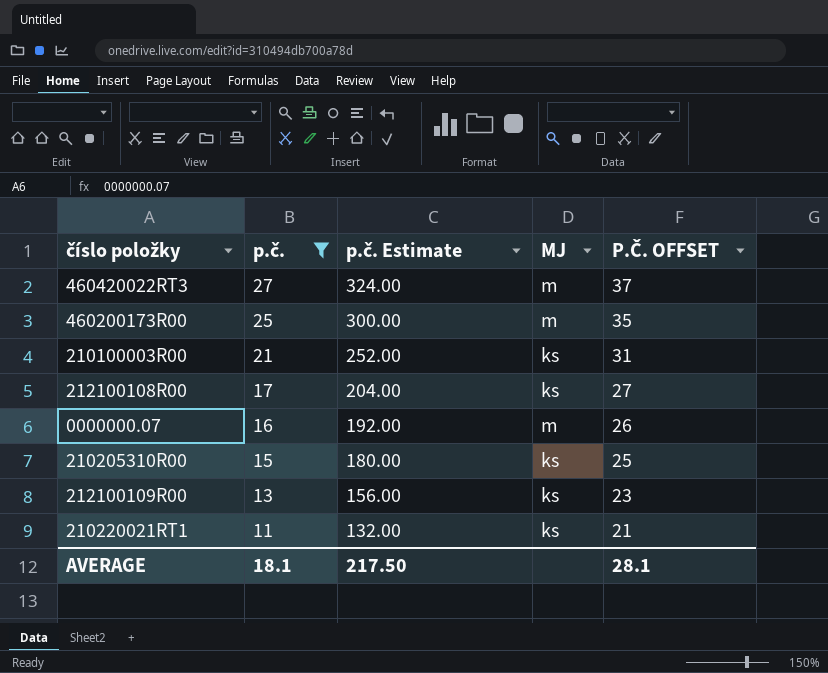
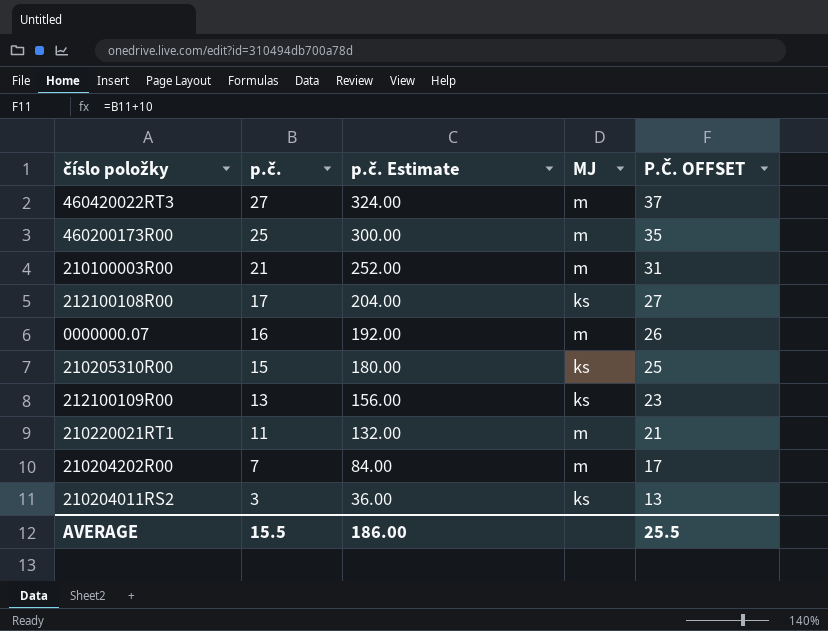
filter: p.č. >= 11 -> none
210100003R00 | MJ: ks -> m
210220021RT1 | MJ: ks -> m
AVERAGE | p.č.: 18.1 -> 15.5
AVERAGE | p.č. Estimate: 217.50 -> 186.00
AVERAGE | P.Č. OFFSET: 28.1 -> 25.5

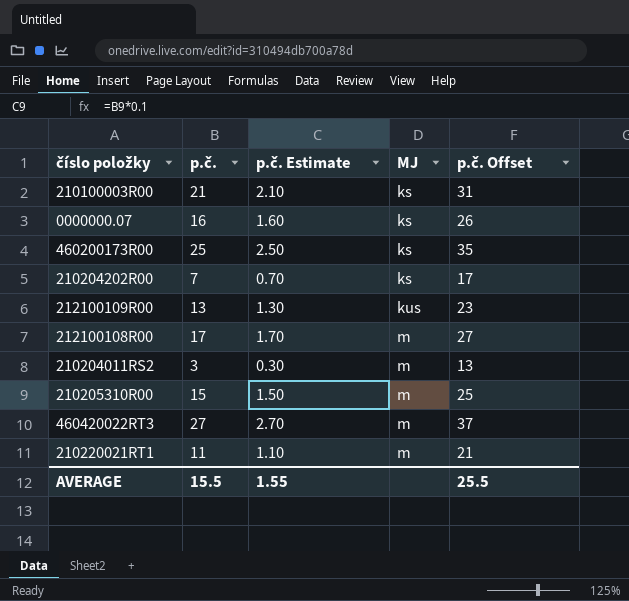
row order: p.č. descending -> MJ ascending
column p.č. Estimate | formula: [p.č.] * 12 -> [p.č.] * 0.1
column name: P.Č. OFFSET -> p.č. Offset
210100003R00 | MJ: m -> ks
0000000.07 | MJ: m -> ks
460200173R00 | MJ: m -> ks
210204202R00 | MJ: m -> ks
212100109R00 | MJ: ks -> kus
212100108R00 | MJ: ks -> m
210204011RS2 | MJ: ks -> m
210205310R00 | MJ: ks -> m
AVERAGE | p.č. Estimate: 186.00 -> 1.55

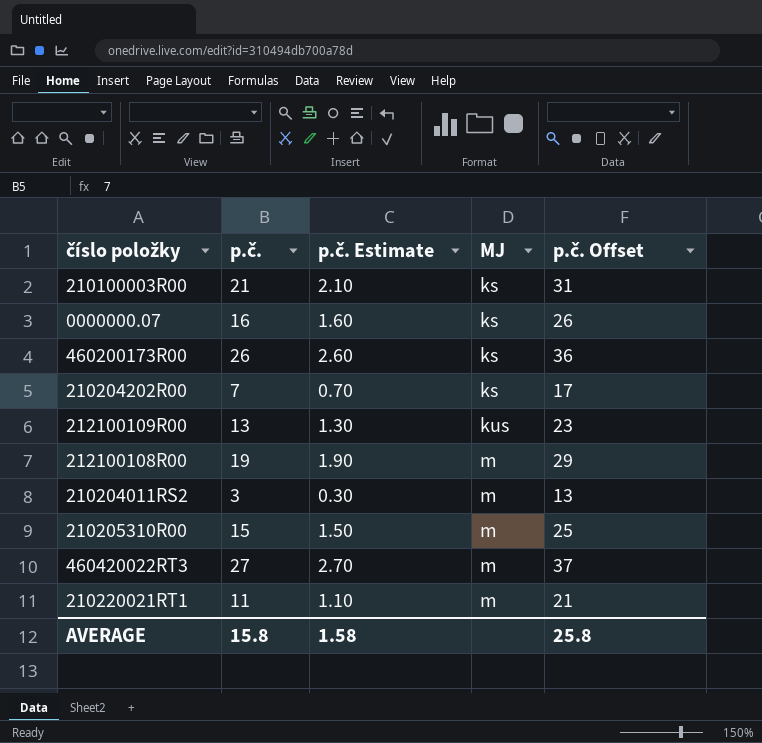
460200173R00 | p.č.: 25 -> 26
460200173R00 | p.č. Estimate: 2.50 -> 2.60
460200173R00 | p.č. Offset: 35 -> 36
212100108R00 | p.č.: 17 -> 19
212100108R00 | p.č. Estimate: 1.70 -> 1.90
212100108R00 | p.č. Offset: 27 -> 29
AVERAGE | p.č.: 15.5 -> 15.8
AVERAGE | p.č. Estimate: 1.55 -> 1.58
AVERAGE | p.č. Offset: 25.5 -> 25.8

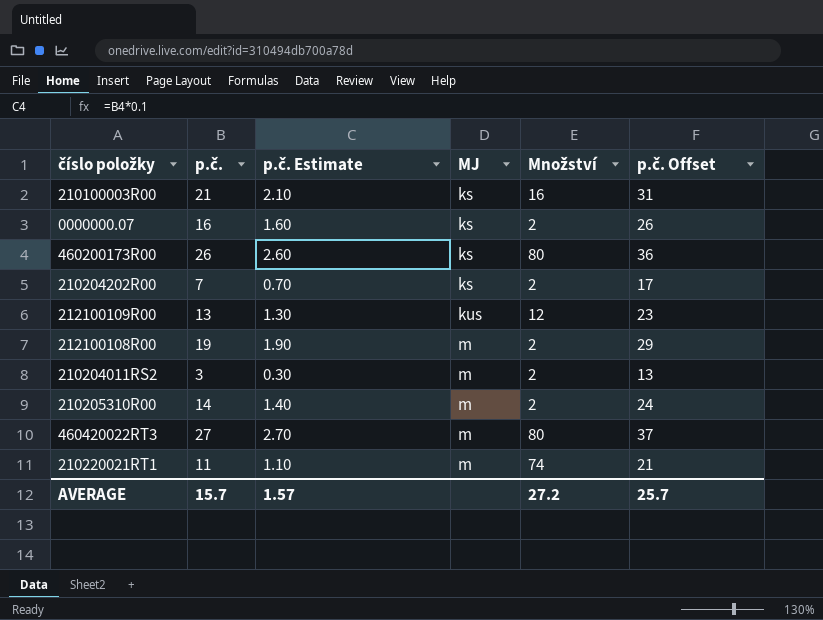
column Množství | position: none -> 5
210205310R00 | p.č.: 15 -> 14
210205310R00 | p.č. Estimate: 1.50 -> 1.40
210205310R00 | p.č. Offset: 25 -> 24
AVERAGE | p.č.: 15.8 -> 15.7
AVERAGE | p.č. Estimate: 1.58 -> 1.57
AVERAGE | p.č. Offset: 25.8 -> 25.7

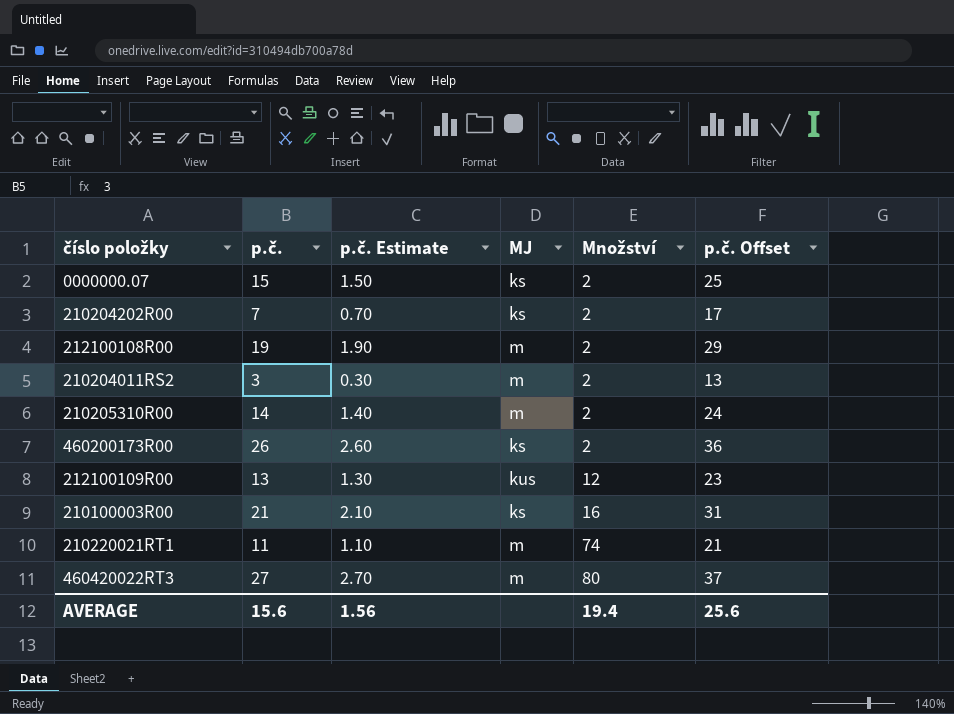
row order: MJ ascending -> Množství ascending
0000000.07 | p.č.: 16 -> 15
0000000.07 | p.č. Estimate: 1.60 -> 1.50
0000000.07 | p.č. Offset: 26 -> 25
460200173R00 | Množství: 80 -> 2
AVERAGE | p.č.: 15.7 -> 15.6
AVERAGE | p.č. Estimate: 1.57 -> 1.56
AVERAGE | Množství: 27.2 -> 19.4
AVERAGE | p.č. Offset: 25.7 -> 25.6

